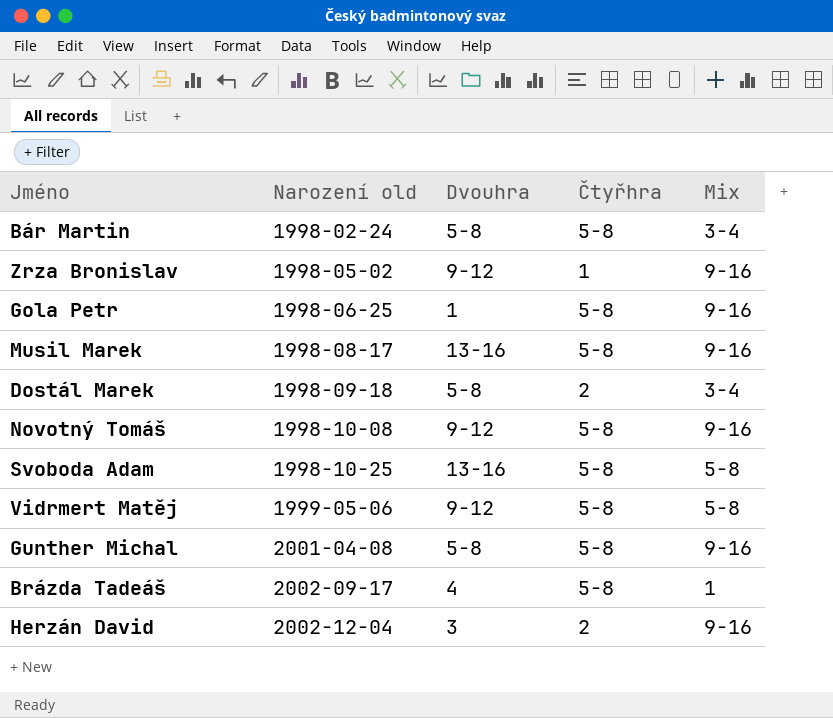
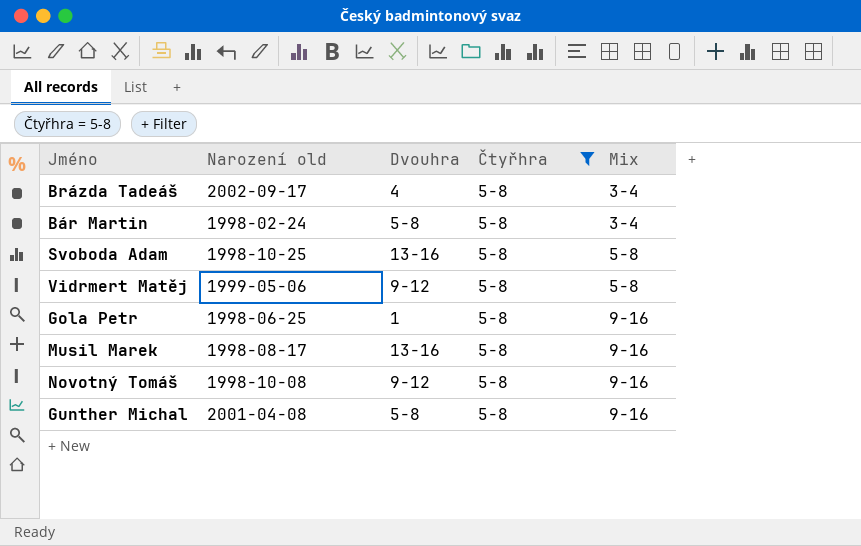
filter: none -> Čtyřhra = 5-8
row order: Narození old ascending -> Mix ascending
Brázda Tadeáš | Mix: 1 -> 3-4

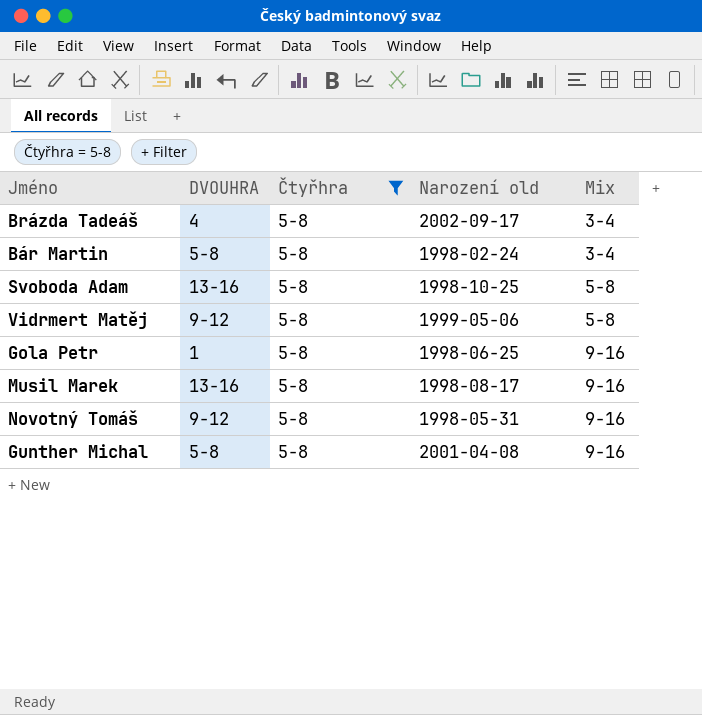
column name: Dvouhra -> DVOUHRA
column Narození old | position: 2 -> 4
Novotný Tomáš | Narození old: 1998-10-08 -> 1998-05-31

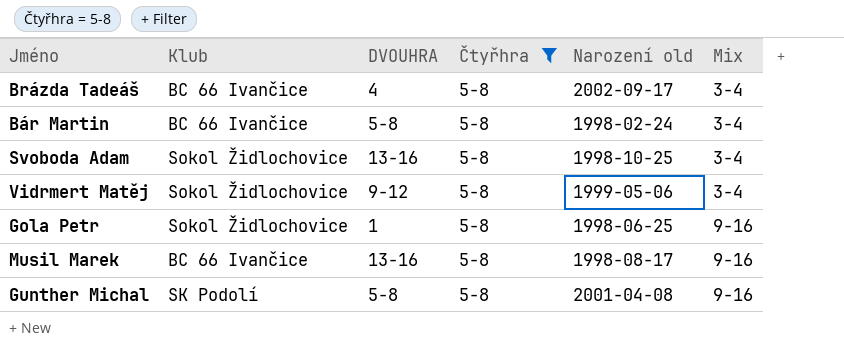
column Klub | position: none -> 2
row Novotný Tomáš: 9-12 | 5-8 | 1998-05-31 | 9-16 -> none
Svoboda Adam | Mix: 5-8 -> 3-4
Vidrmert Matěj | Mix: 5-8 -> 3-4

